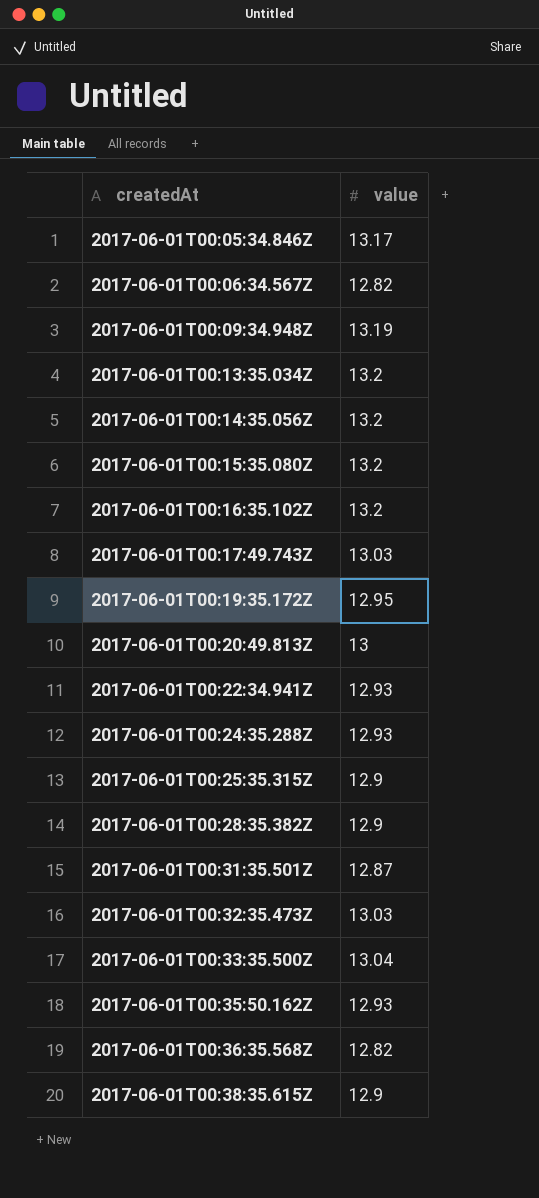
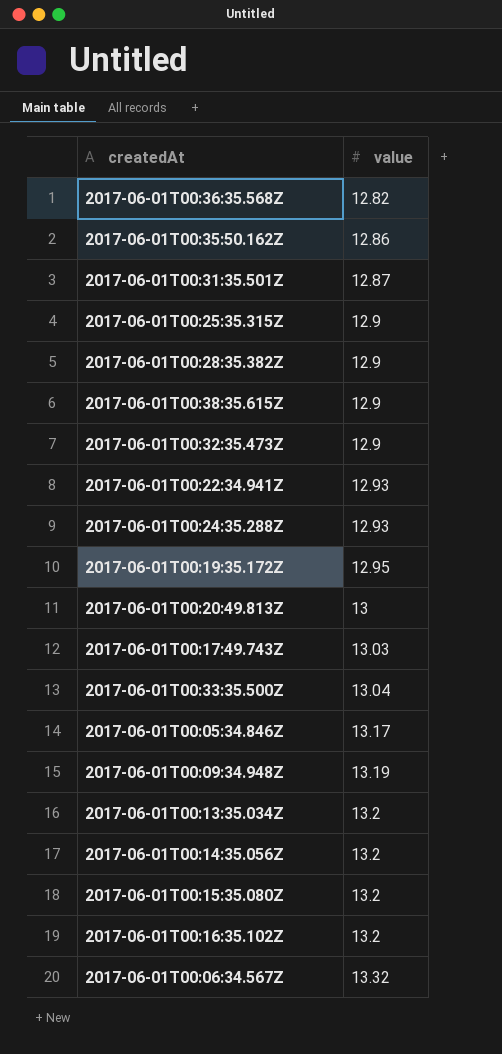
row order: createdAt ascending -> value ascending
2017-06-01T00:35:50.162Z | value: 12.93 -> 12.86
2017-06-01T00:32:35.473Z | value: 13.03 -> 12.9
2017-06-01T00:06:34.567Z | value: 12.82 -> 13.32

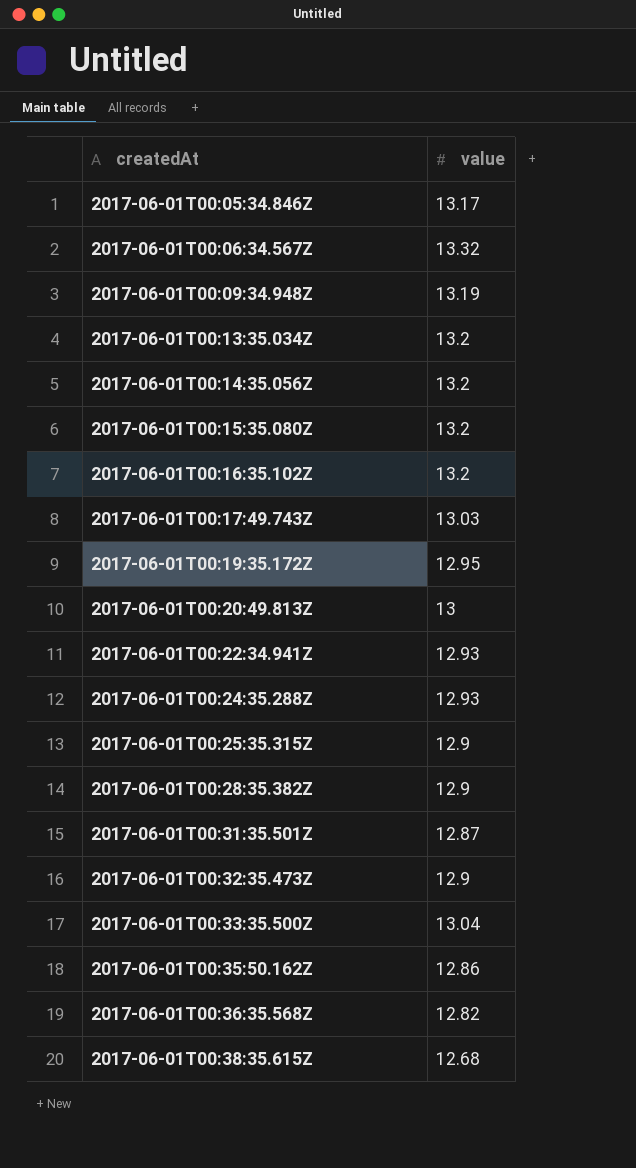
row order: value ascending -> createdAt ascending
2017-06-01T00:38:35.615Z | value: 12.9 -> 12.68

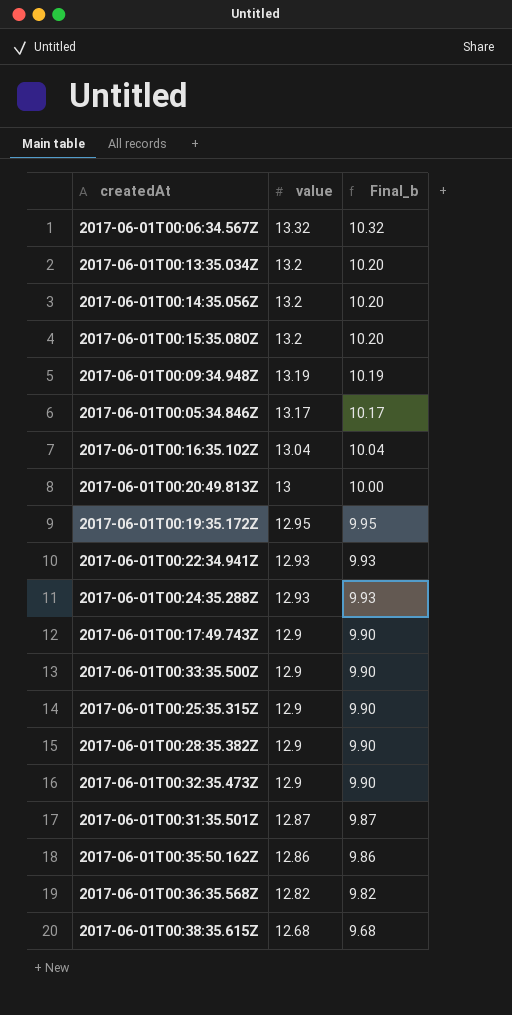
row order: createdAt ascending -> value descending
column Final_b | formula: none -> [value] - 3
2017-06-01T00:16:35.102Z | value: 13.2 -> 13.04
2017-06-01T00:17:49.743Z | value: 13.03 -> 12.9
2017-06-01T00:33:35.500Z | value: 13.04 -> 12.9

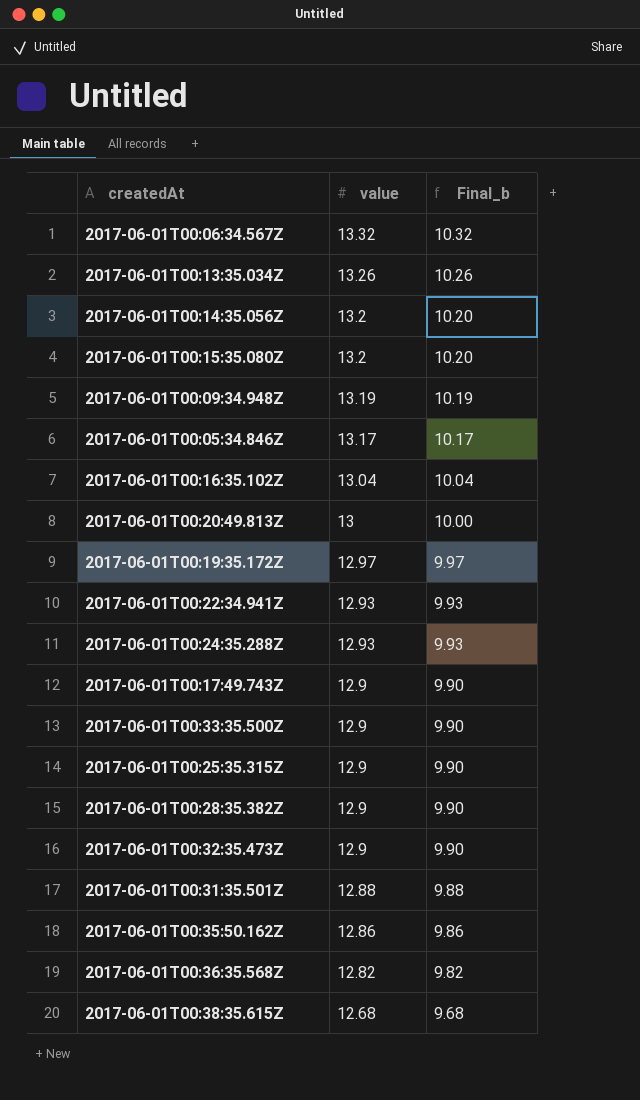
2017-06-01T00:13:35.034Z | value: 13.2 -> 13.26
2017-06-01T00:13:35.034Z | Final_b: 10.20 -> 10.26
2017-06-01T00:19:35.172Z | value: 12.95 -> 12.97
2017-06-01T00:19:35.172Z | Final_b: 9.95 -> 9.97
2017-06-01T00:31:35.501Z | value: 12.87 -> 12.88
2017-06-01T00:31:35.501Z | Final_b: 9.87 -> 9.88

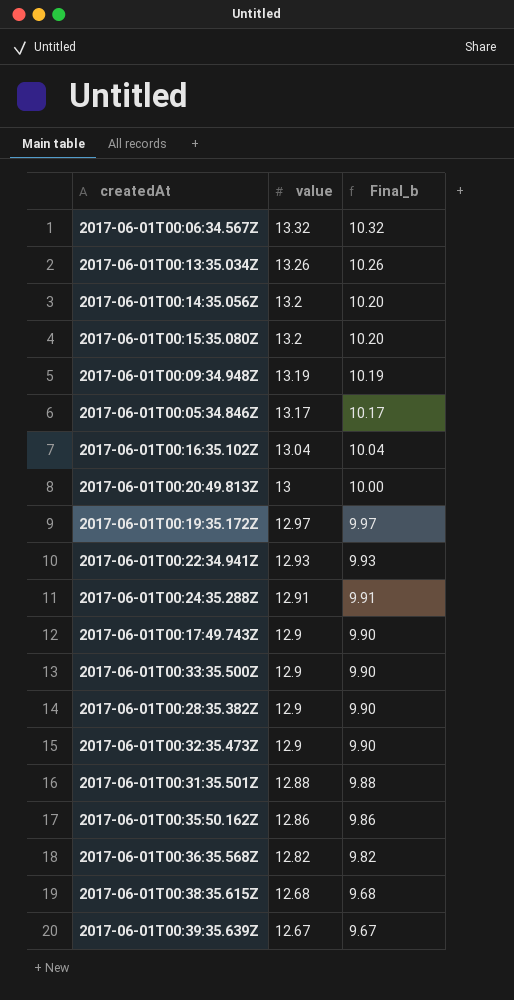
row 2017-06-01T00:25:35.315Z: 12.9 | 9.90 -> none
2017-06-01T00:24:35.288Z | value: 12.93 -> 12.91
2017-06-01T00:24:35.288Z | Final_b: 9.93 -> 9.91
row 2017-06-01T00:39:35.639Z: none -> 12.67 | 9.67

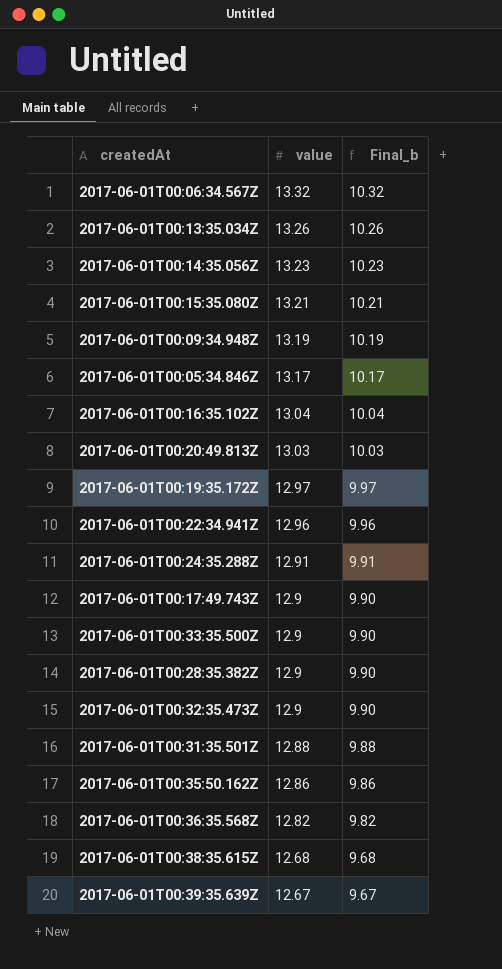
2017-06-01T00:14:35.056Z | value: 13.2 -> 13.23
2017-06-01T00:14:35.056Z | Final_b: 10.20 -> 10.23
2017-06-01T00:15:35.080Z | value: 13.2 -> 13.21
2017-06-01T00:15:35.080Z | Final_b: 10.20 -> 10.21
2017-06-01T00:20:49.813Z | value: 13 -> 13.03
2017-06-01T00:20:49.813Z | Final_b: 10.00 -> 10.03
2017-06-01T00:22:34.941Z | value: 12.93 -> 12.96
2017-06-01T00:22:34.941Z | Final_b: 9.93 -> 9.96

